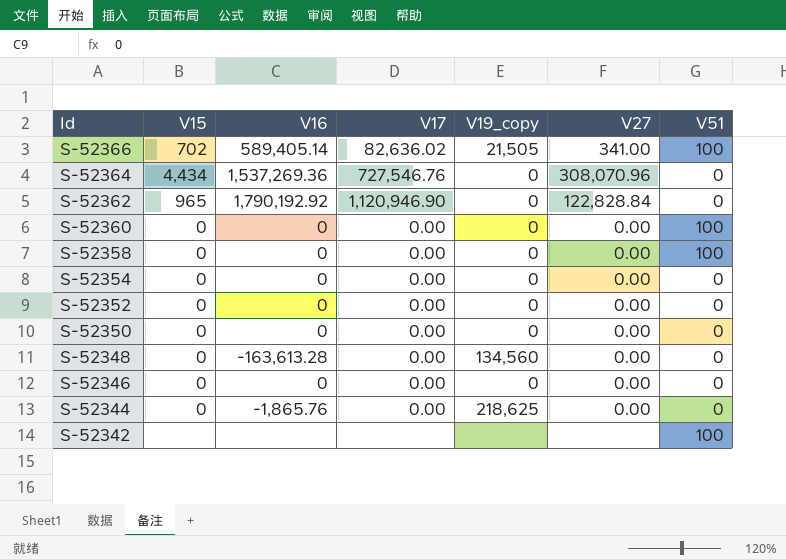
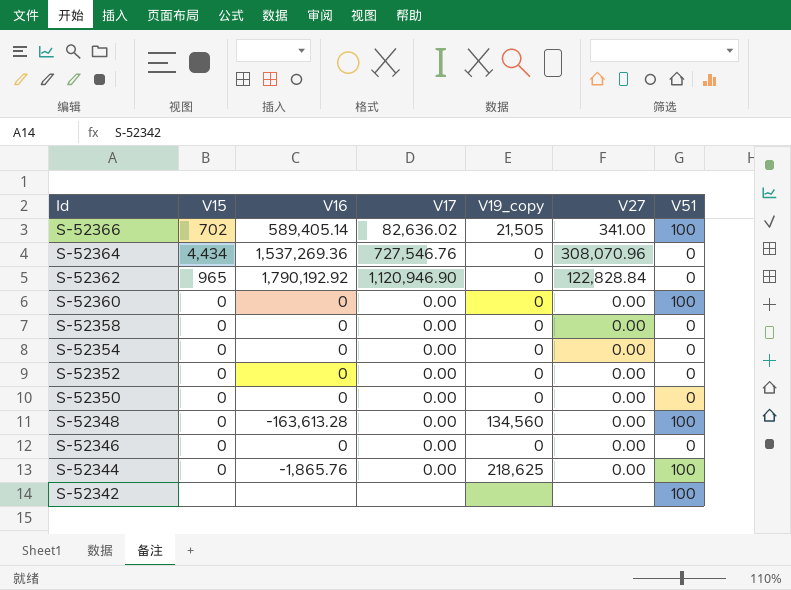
S-52358 | V51: 100 -> 0
S-52348 | V51: 0 -> 100
S-52344 | V51: 0 -> 100

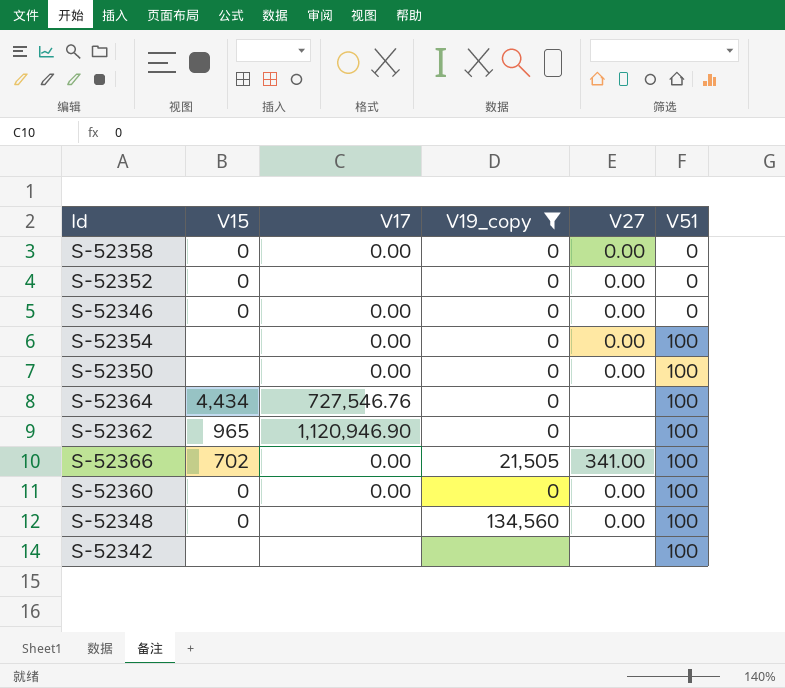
filter: none -> V19_copy != 218,625
row order: Id descending -> V51 ascending
column V16 | position: 3 -> none
S-52352 | V17: 0.00 -> none
S-52354 | V15: 0 -> none
S-52354 | V51: 0 -> 100
S-52350 | V15: 0 -> none
S-52350 | V51: 0 -> 100
S-52364 | V27: 308,070.96 -> none
S-52364 | V51: 0 -> 100
S-52362 | V27: 122,828.84 -> none
S-52362 | V51: 0 -> 100
S-52366 | V17: 82,636.02 -> 0.00
S-52348 | V17: 0.00 -> none

